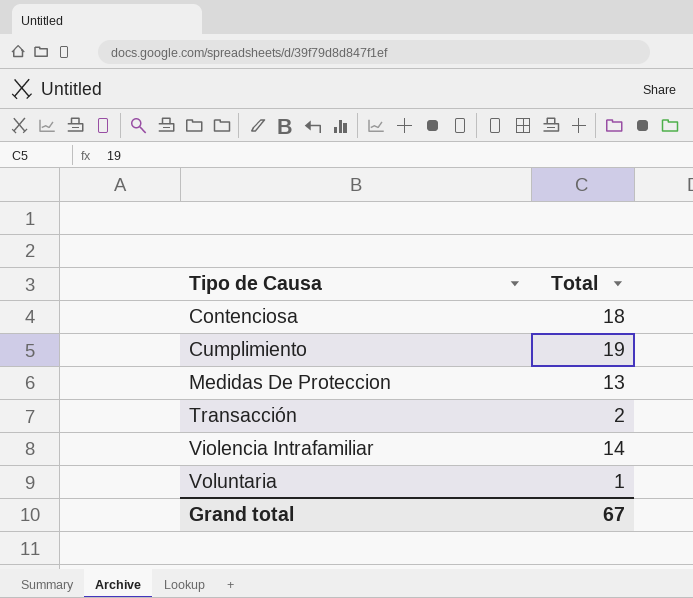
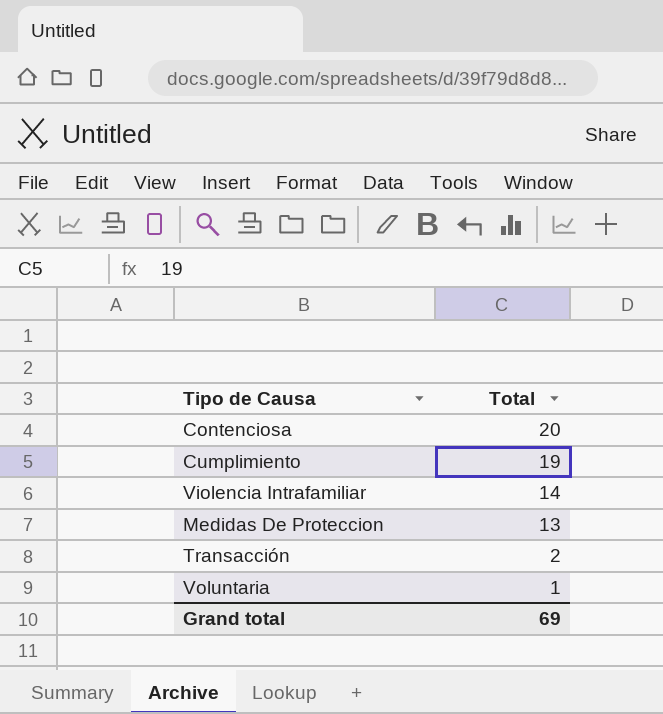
row order: Tipo de Causa ascending -> Total descending
Contenciosa | Total: 18 -> 20
Grand total | Total: 67 -> 69

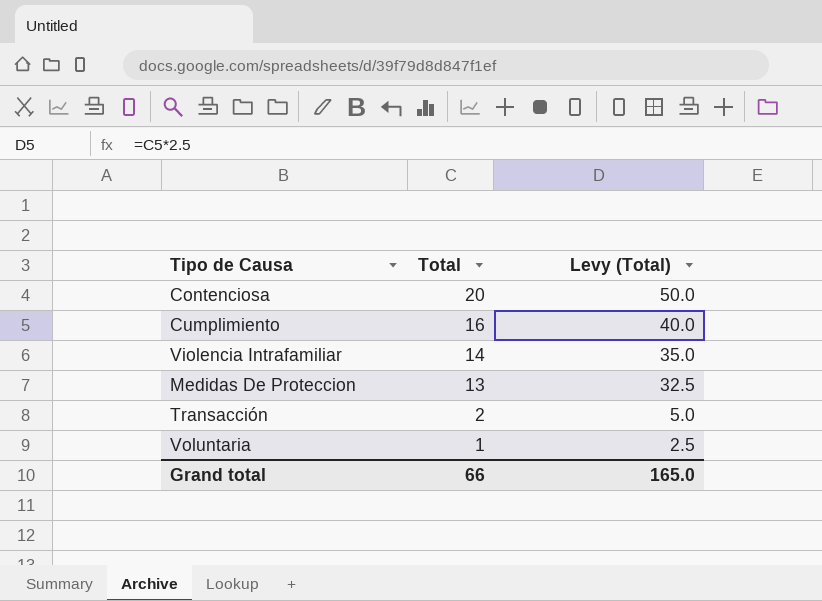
column Levy (Total) | formula: none -> [Total] * 2.5
Cumplimiento | Total: 19 -> 16
Grand total | Total: 69 -> 66

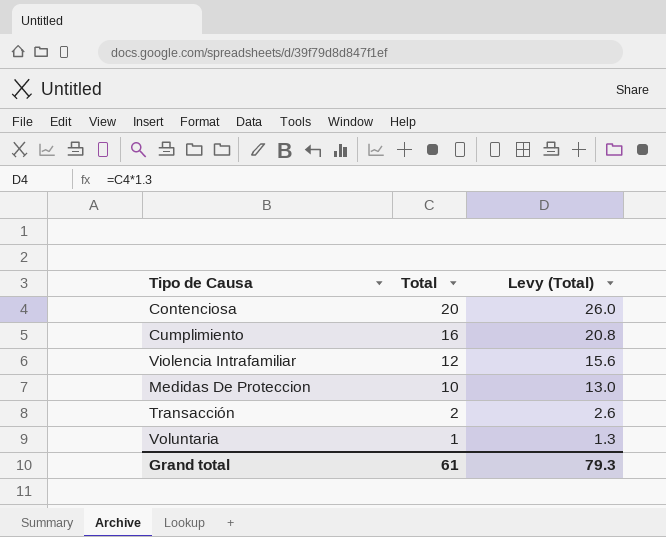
column Levy (Total) | formula: [Total] * 2.5 -> [Total] * 1.3
Violencia Intrafamiliar | Total: 14 -> 12
Medidas De Proteccion | Total: 13 -> 10
Grand total | Total: 66 -> 61
Grand total | Levy (Total): 165.0 -> 79.3

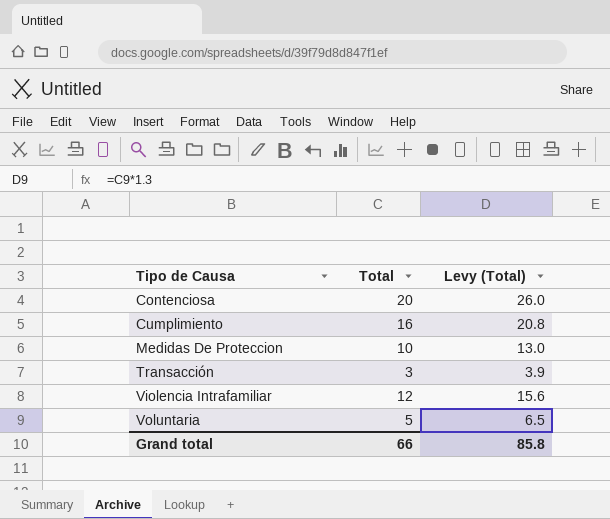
row order: Total descending -> Tipo de Causa ascending
Transacción | Total: 2 -> 3
Transacción | Levy (Total): 2.6 -> 3.9
Voluntaria | Total: 1 -> 5
Voluntaria | Levy (Total): 1.3 -> 6.5
Grand total | Total: 61 -> 66
Grand total | Levy (Total): 79.3 -> 85.8

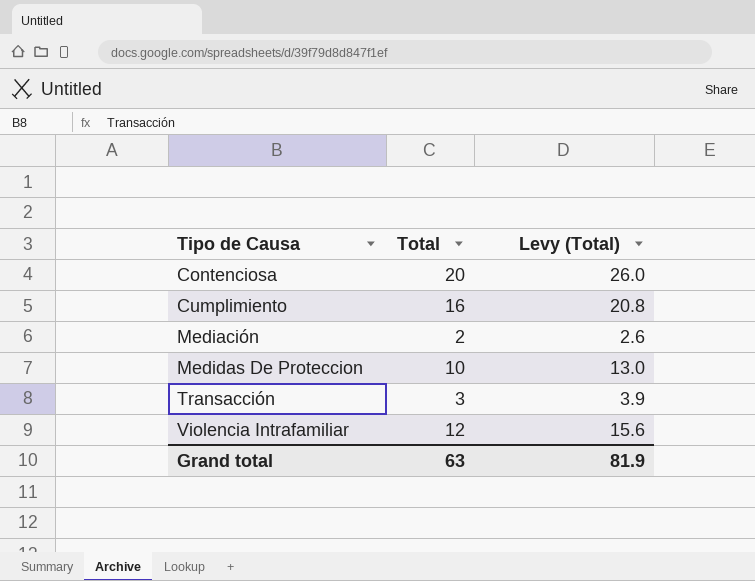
row Voluntaria: 5 | 6.5 -> none
row Mediación: none -> 2 | 2.6
Grand total | Total: 66 -> 63
Grand total | Levy (Total): 85.8 -> 81.9

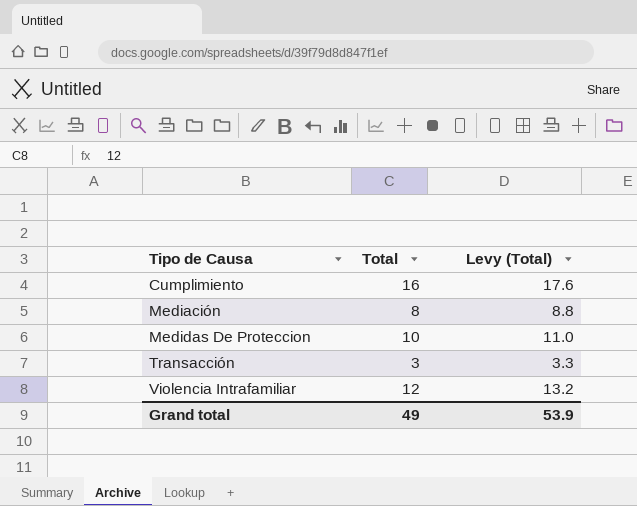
column Levy (Total) | formula: [Total] * 1.3 -> [Total] * 1.1
row Contenciosa: 20 | 26.0 -> none
Mediación | Total: 2 -> 8
Grand total | Total: 63 -> 49
Grand total | Levy (Total): 81.9 -> 53.9

